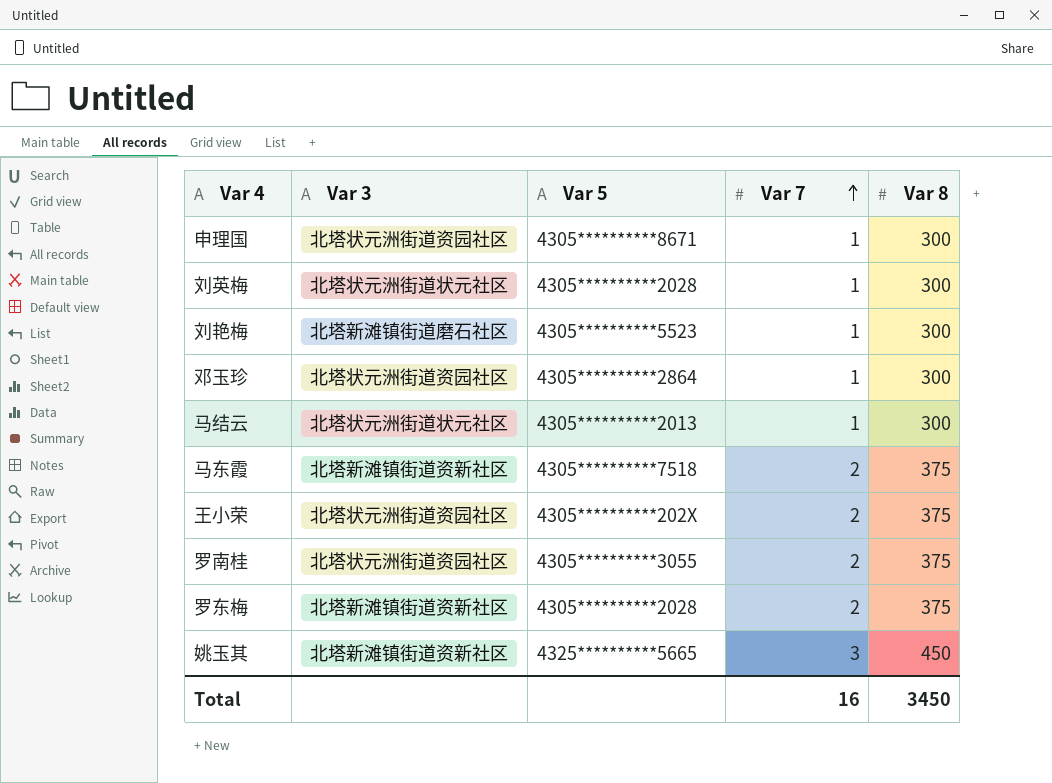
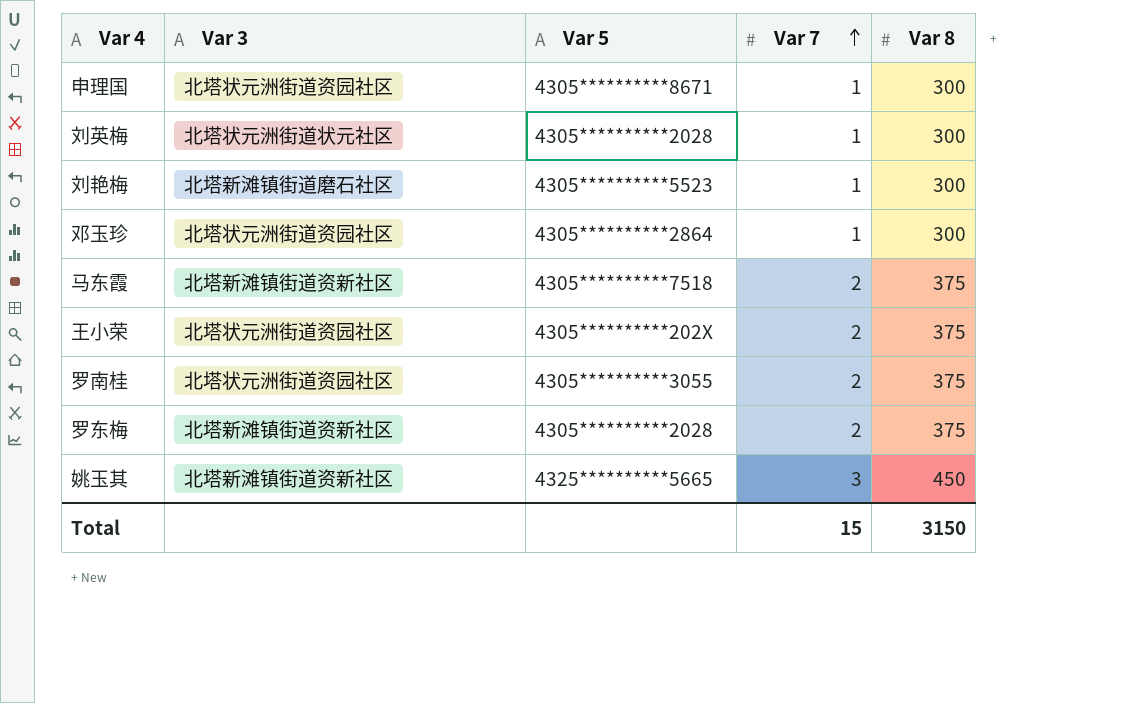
row 马结云: 北塔状元洲街道状元社区 | 4305**********2013 | 1 | 300 -> none
Total | Var 7: 16 -> 15
Total | Var 8: 3450 -> 3150

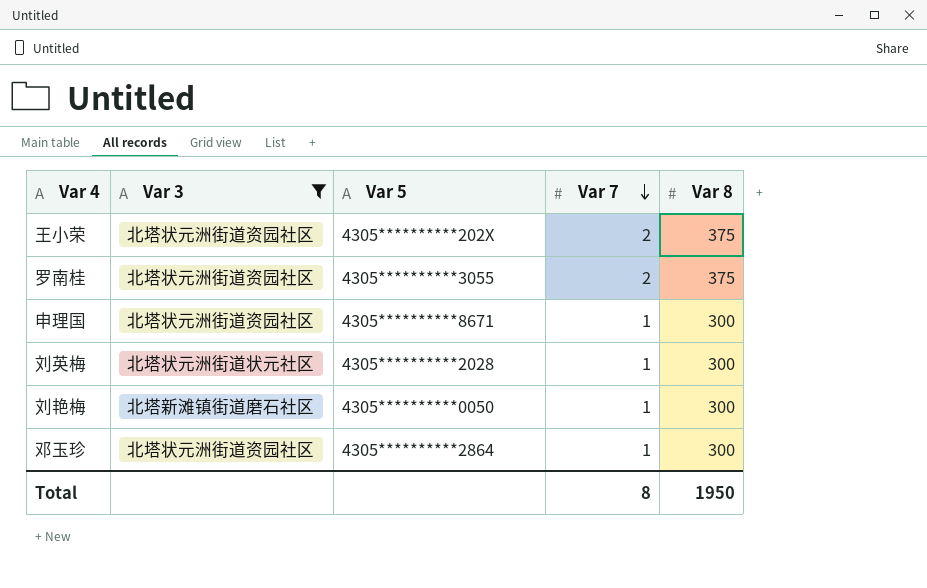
filter: none -> Var 3 != 北塔新滩镇街道资新社区
row order: Var 7 ascending -> Var 7 descending
刘艳梅 | Var 5: 4305**********5523 -> 4305**********0050
Total | Var 7: 15 -> 8
Total | Var 8: 3150 -> 1950

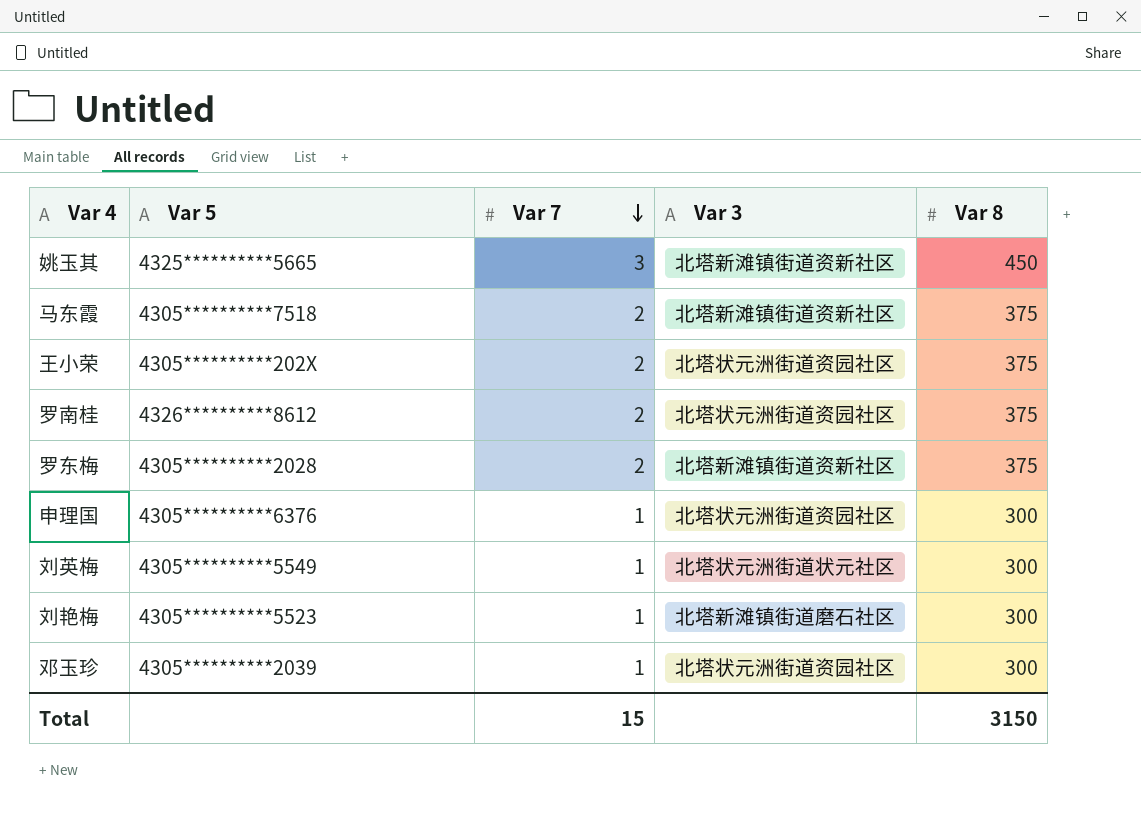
filter: Var 3 != 北塔新滩镇街道资新社区 -> none
column Var 3 | position: 2 -> 4
罗南桂 | Var 5: 4305**********3055 -> 4326**********8612
申理国 | Var 5: 4305**********8671 -> 4305**********6376
刘英梅 | Var 5: 4305**********2028 -> 4305**********5549
刘艳梅 | Var 5: 4305**********0050 -> 4305**********5523
邓玉珍 | Var 5: 4305**********2864 -> 4305**********2039
Total | Var 7: 8 -> 15
Total | Var 8: 1950 -> 3150

